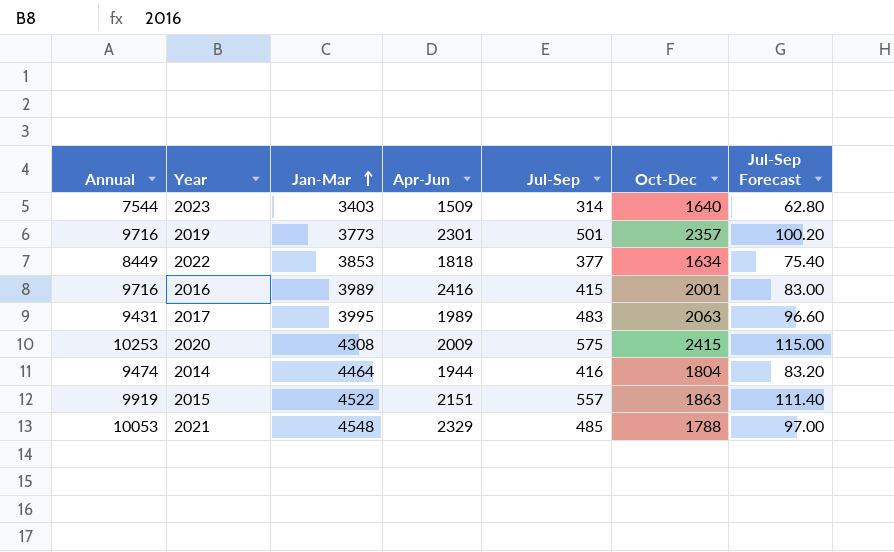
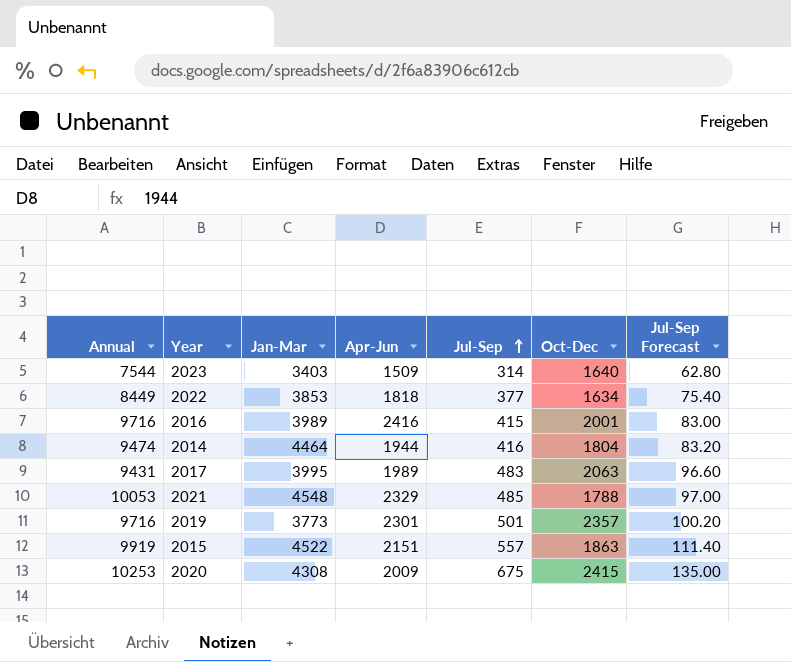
row order: Jan-Mar ascending -> Jul-Sep ascending
2020 | Jul-Sep: 575 -> 675
2020 | Jul-Sep Forecast: 115.00 -> 135.00

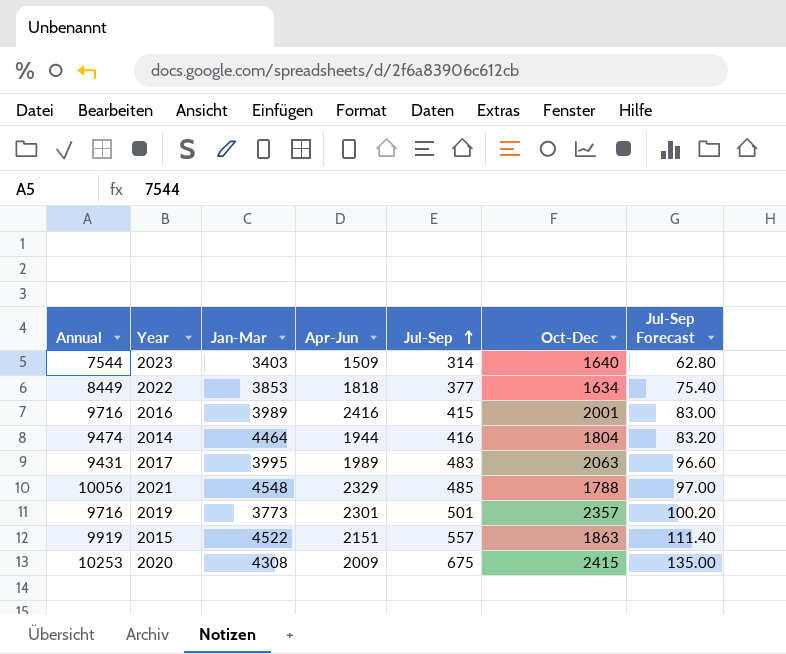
2021 | Annual: 10053 -> 10056

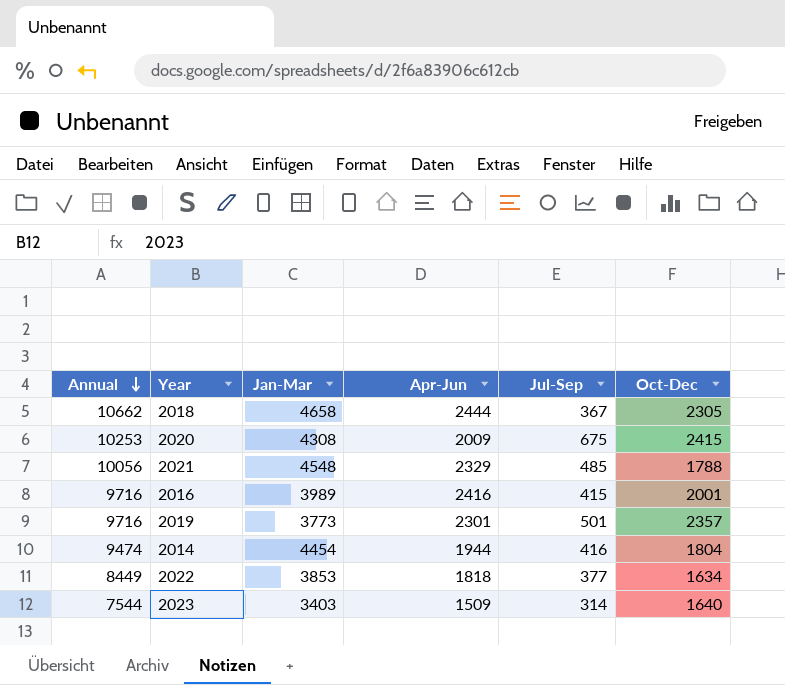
row order: Jul-Sep ascending -> Annual descending
column Jul-Sep Forecast | formula: [Jul-Sep] * 0.2 -> none
row 2017: 9431 | 3995 | 1989 | 483 | 2063 | 96.60 -> none
row 2015: 9919 | 4522 | 2151 | 557 | 1863 | 111.40 -> none
row 2018: none -> 10662 | 4658 | 2444 | 367 | 2305
2014 | Jan-Mar: 4464 -> 4454

